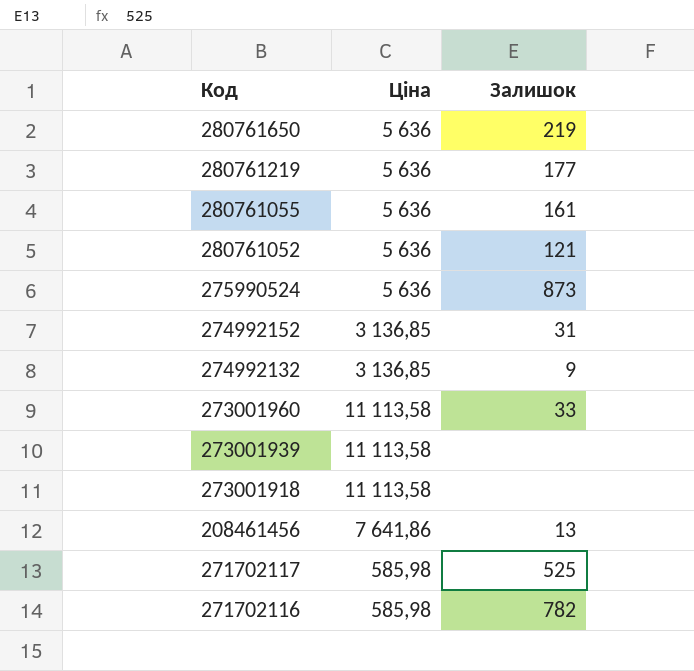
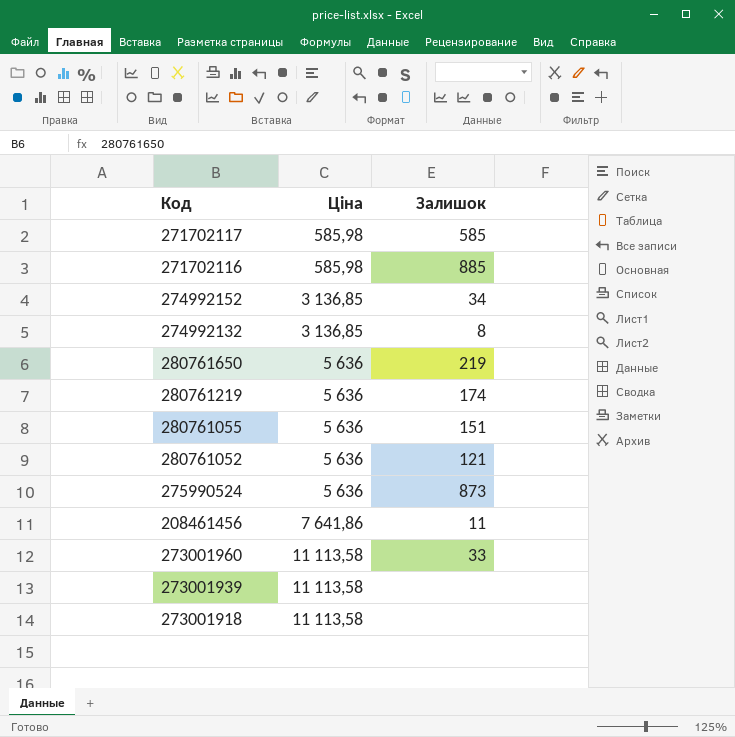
row order: none -> Ціна ascending
271702117 | Залишок: 525 -> 585
271702116 | Залишок: 782 -> 885
274992152 | Залишок: 31 -> 34
274992132 | Залишок: 9 -> 8
280761219 | Залишок: 177 -> 174
280761055 | Залишок: 161 -> 151
208461456 | Залишок: 13 -> 11

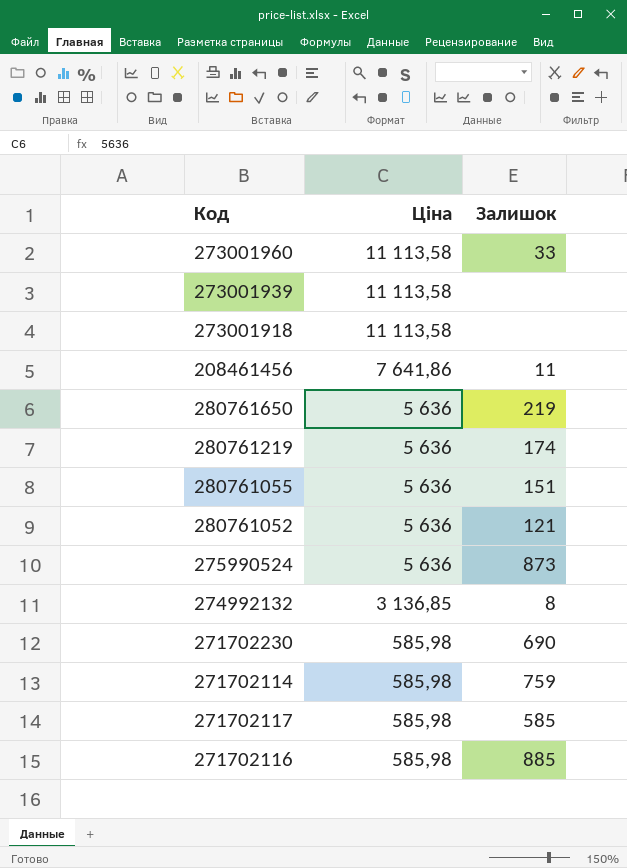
row order: Ціна ascending -> Ціна descending
row 274992152: 3 136,85 | 34 -> none
row 271702230: none -> 585,98 | 690
row 271702114: none -> 585,98 | 759

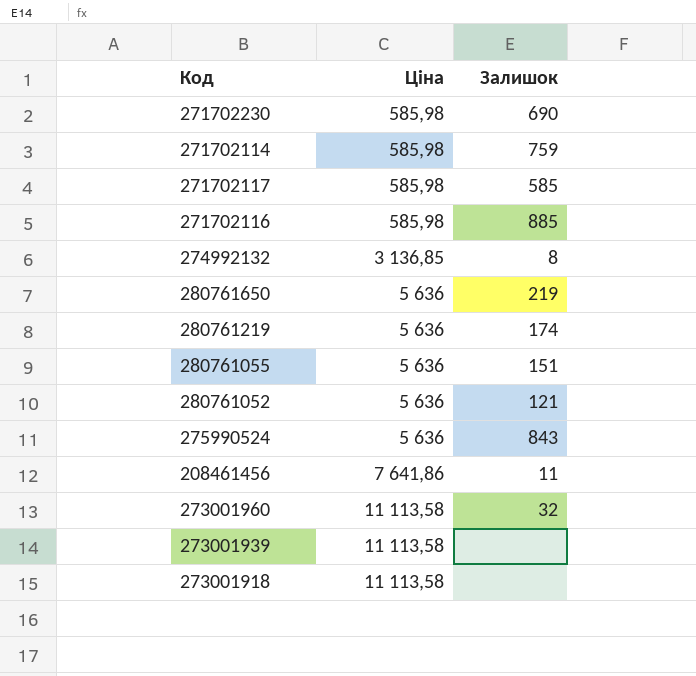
row order: Ціна descending -> Ціна ascending
275990524 | Залишок: 873 -> 843
273001960 | Залишок: 33 -> 32

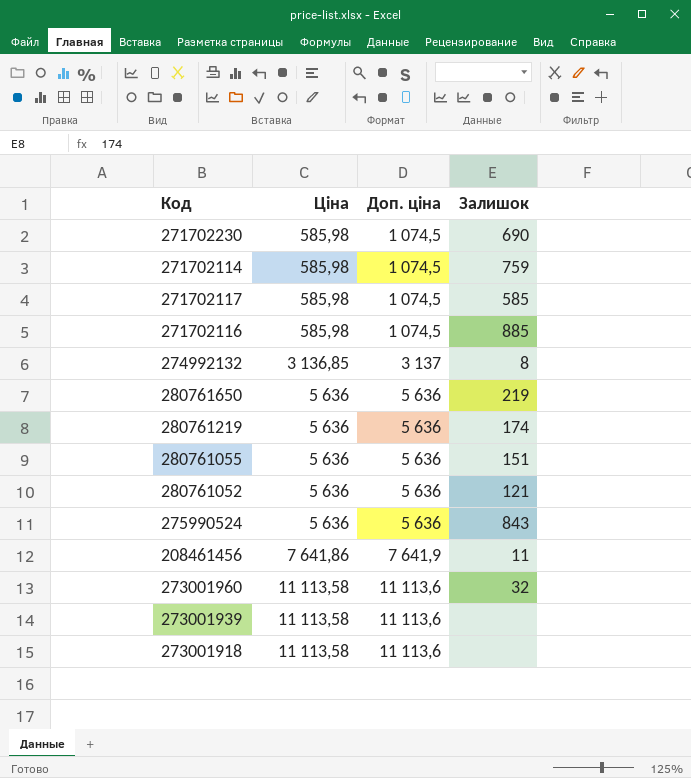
column Доп. ціна | position: none -> 3

